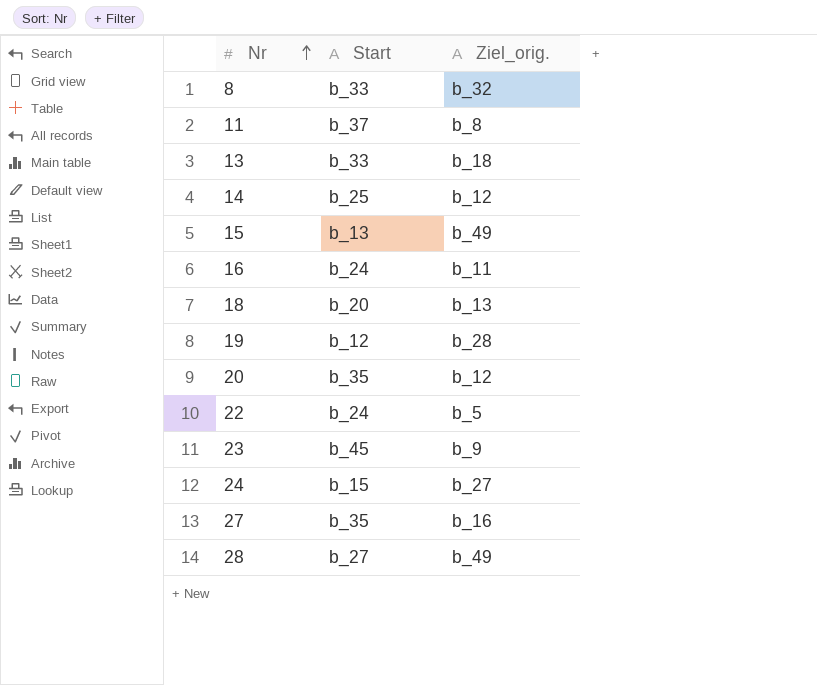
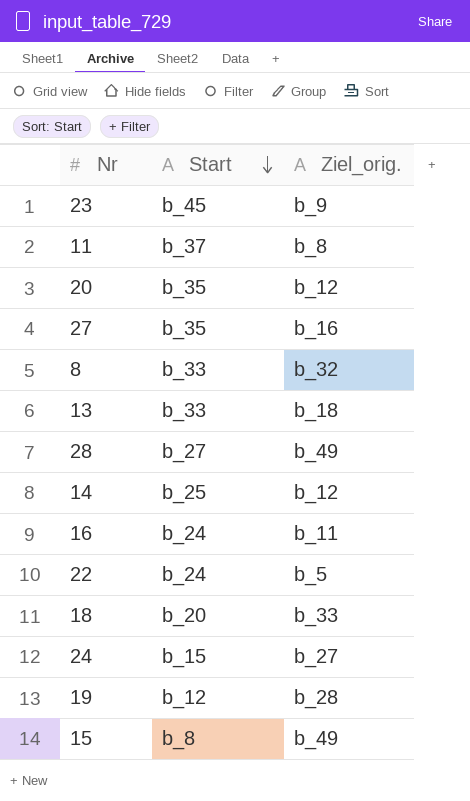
row order: Nr ascending -> Start descending
18 | Ziel_orig.: b_13 -> b_33
15 | Start: b_13 -> b_8

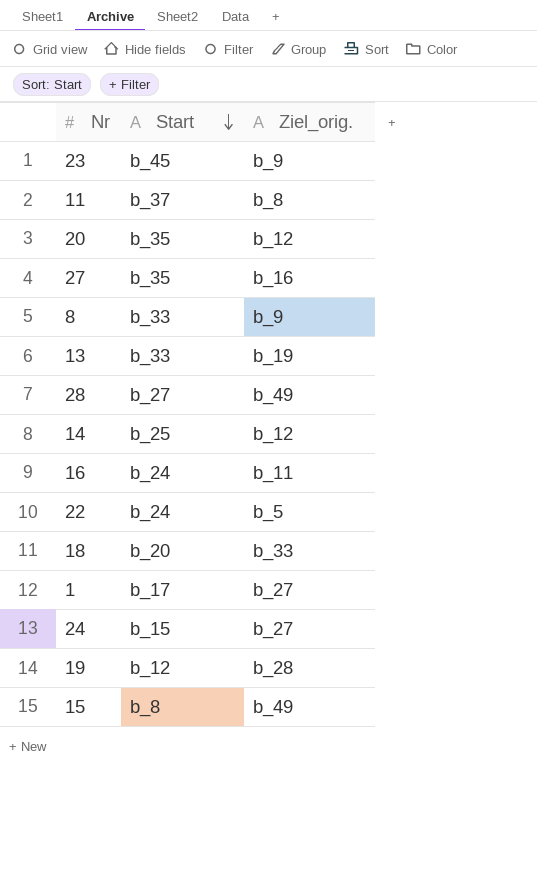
8 | Ziel_orig.: b_32 -> b_9
13 | Ziel_orig.: b_18 -> b_19
row 1: none -> b_17 | b_27

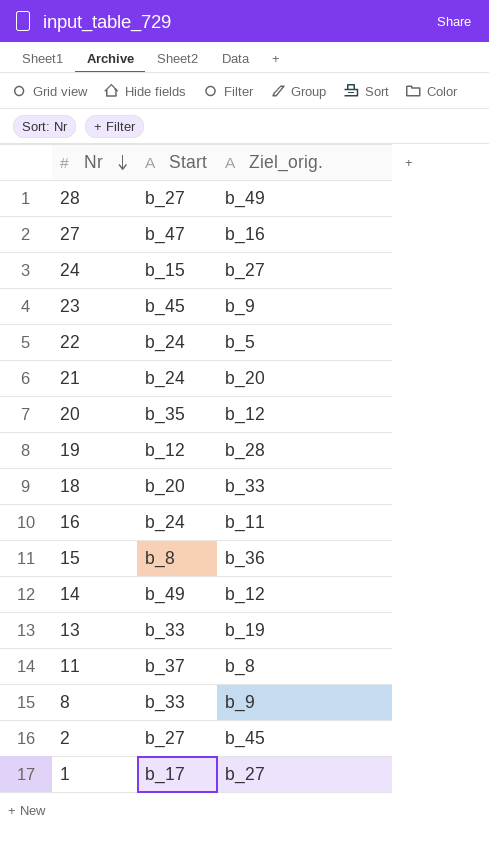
row order: Start descending -> Nr descending
27 | Start: b_35 -> b_47
row 21: none -> b_24 | b_20
15 | Ziel_orig.: b_49 -> b_36
14 | Start: b_25 -> b_49
row 2: none -> b_27 | b_45

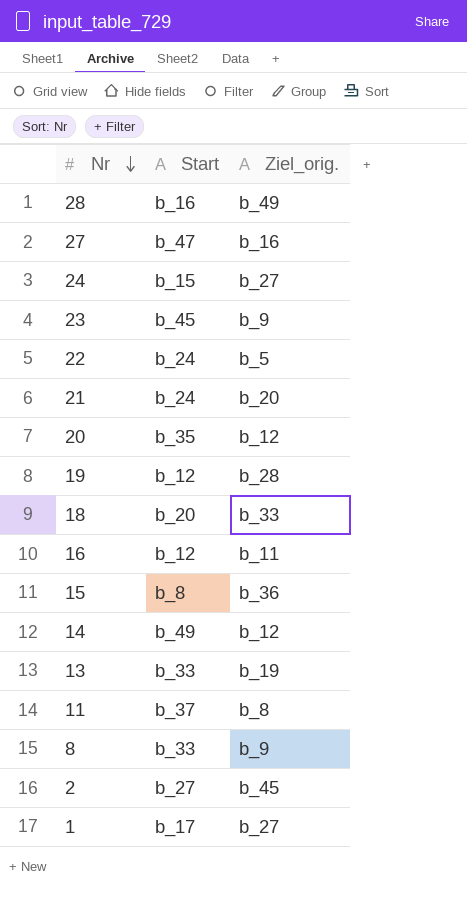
28 | Start: b_27 -> b_16
16 | Start: b_24 -> b_12

